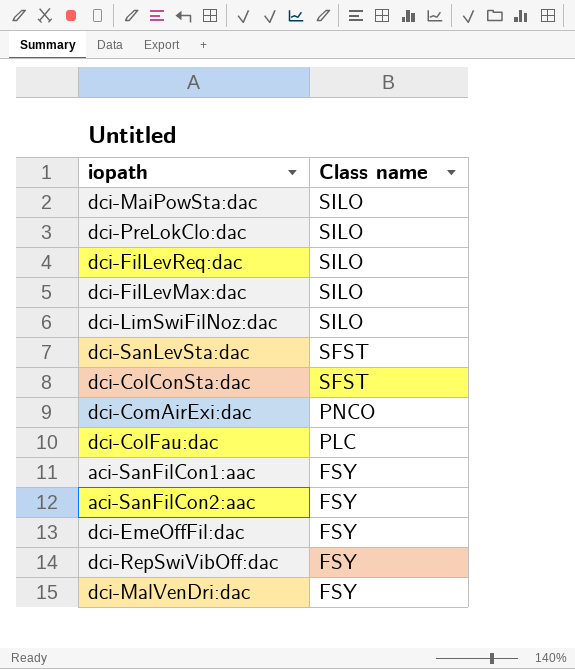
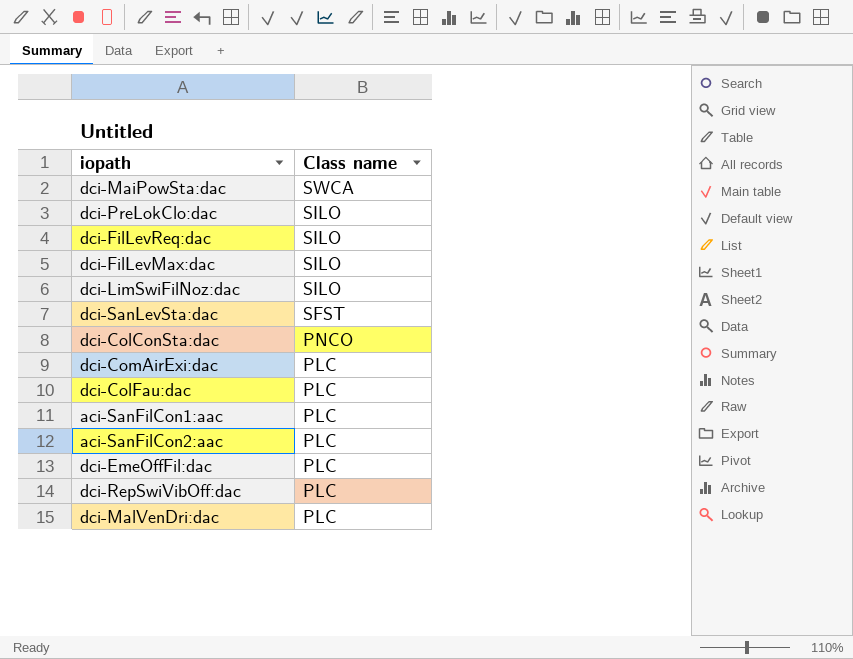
dci-MaiPowSta:dac | Class name: SILO -> SWCA
dci-ColConSta:dac | Class name: SFST -> PNCO
dci-ComAirExi:dac | Class name: PNCO -> PLC
aci-SanFilCon1:aac | Class name: FSY -> PLC
aci-SanFilCon2:aac | Class name: FSY -> PLC
dci-EmeOffFil:dac | Class name: FSY -> PLC
dci-RepSwiVibOff:dac | Class name: FSY -> PLC
dci-MalVenDri:dac | Class name: FSY -> PLC

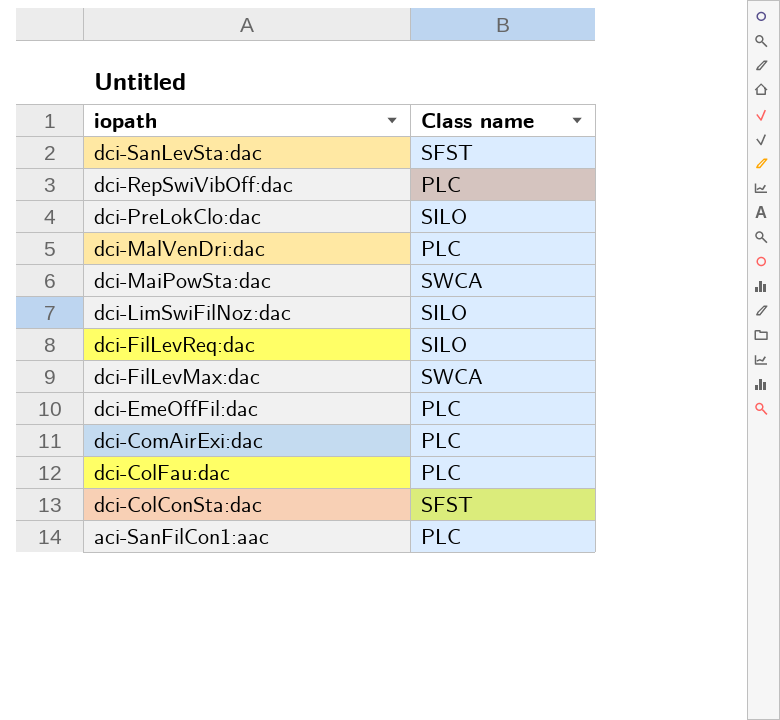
row order: Class name descending -> iopath descending
row aci-SanFilCon2:aac: PLC -> none
dci-FilLevMax:dac | Class name: SILO -> SWCA
dci-ColConSta:dac | Class name: PNCO -> SFST

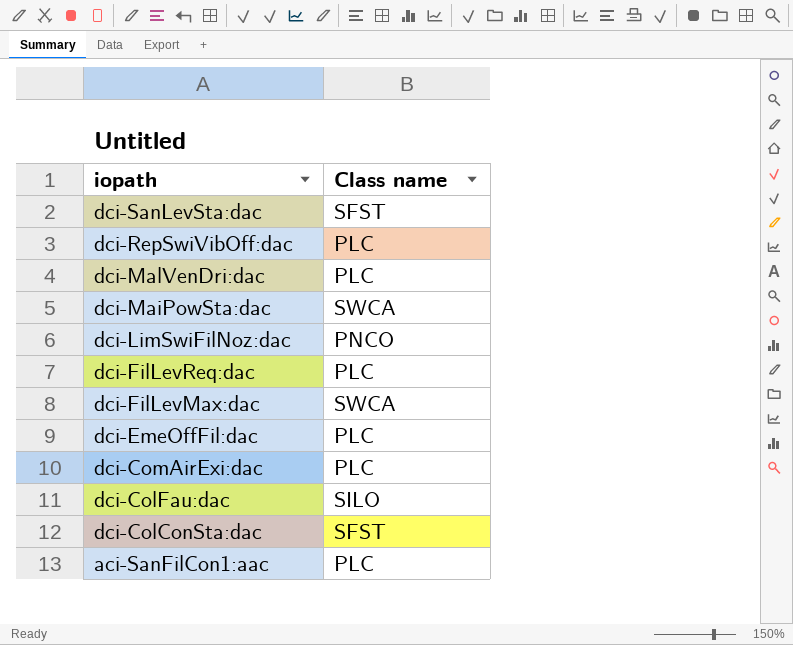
row dci-PreLokClo:dac: SILO -> none
dci-LimSwiFilNoz:dac | Class name: SILO -> PNCO
dci-FilLevReq:dac | Class name: SILO -> PLC
dci-ColFau:dac | Class name: PLC -> SILO

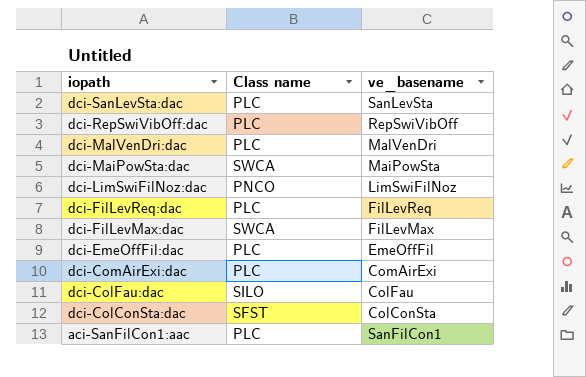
column ve_basename | position: none -> 3
dci-SanLevSta:dac | Class name: SFST -> PLC

